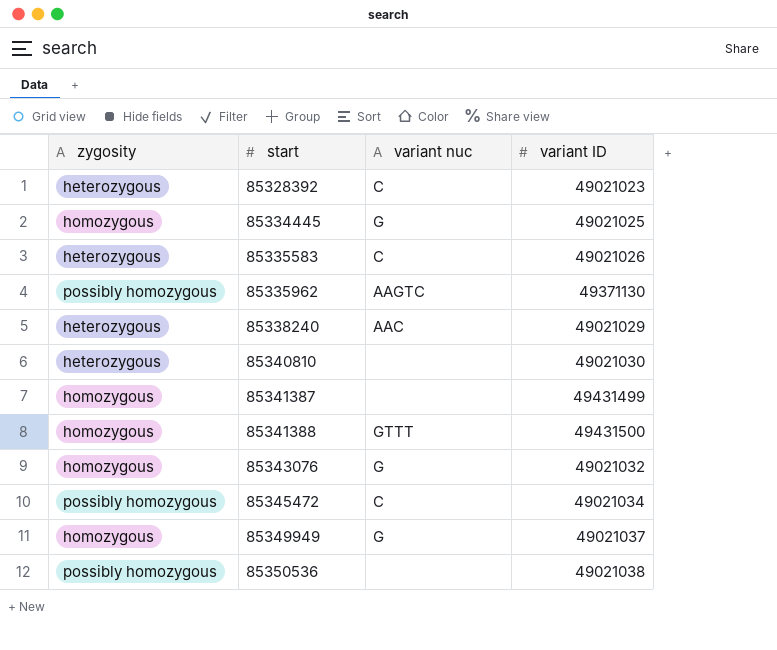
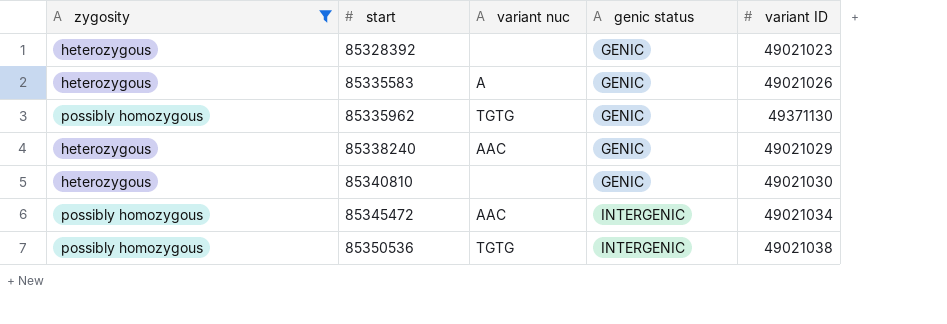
filter: none -> zygosity != homozygous
column genic status | position: none -> 4
85328392 | variant nuc: C -> none
85335583 | variant nuc: C -> A
85335962 | variant nuc: AAGTC -> TGTG
85345472 | variant nuc: C -> AAC
85350536 | variant nuc: none -> TGTG

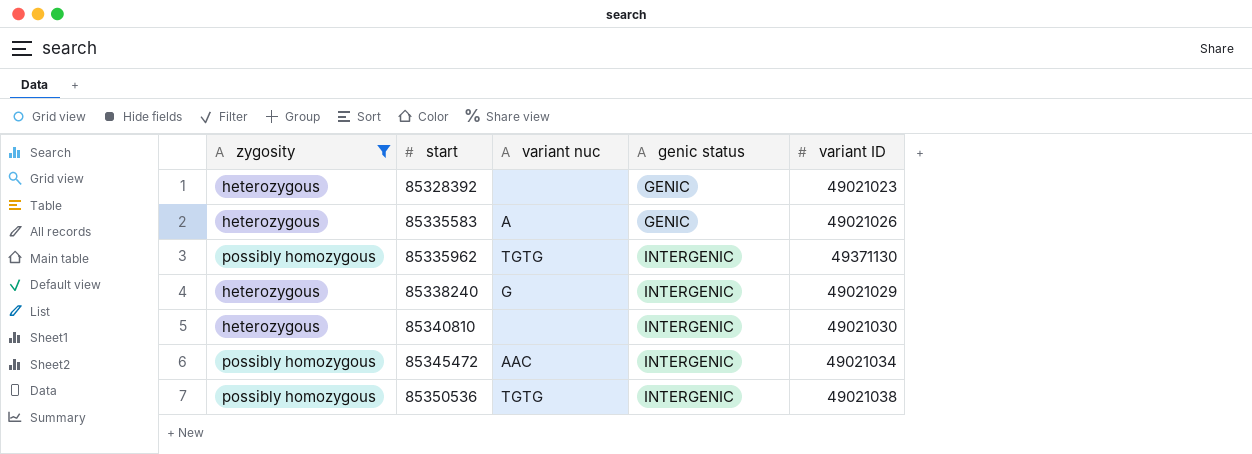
85335962 | genic status: GENIC -> INTERGENIC
85338240 | variant nuc: AAC -> G
85338240 | genic status: GENIC -> INTERGENIC
85340810 | genic status: GENIC -> INTERGENIC

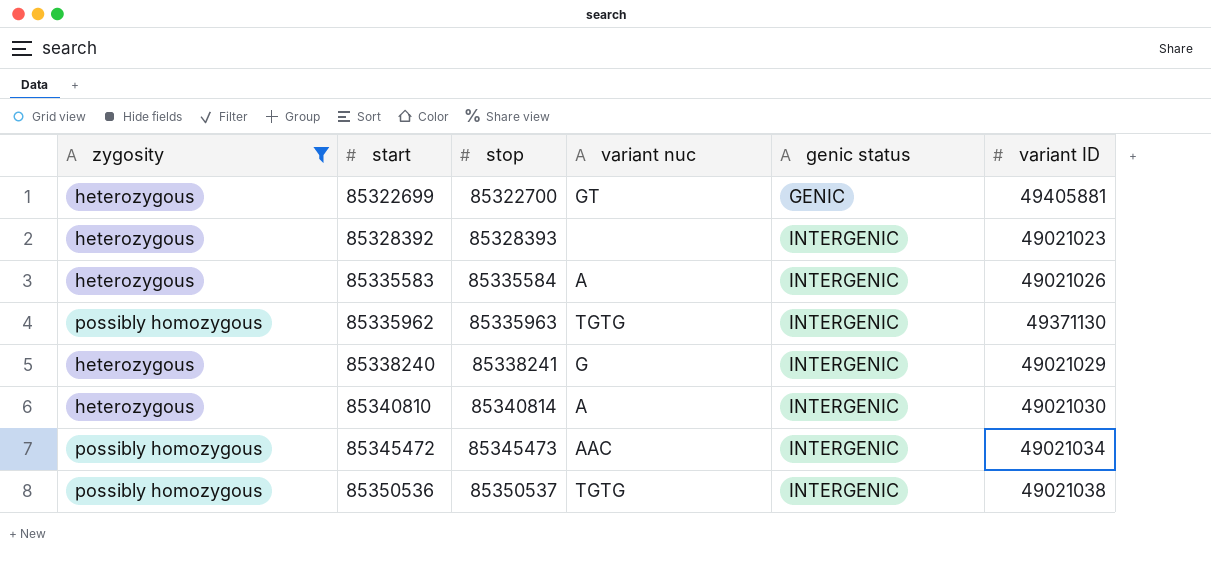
column stop | position: none -> 3
row 85322699: none -> heterozygous | 85322700 | GT | GENIC | 49405881
85328392 | genic status: GENIC -> INTERGENIC
85335583 | genic status: GENIC -> INTERGENIC
85340810 | variant nuc: none -> A

